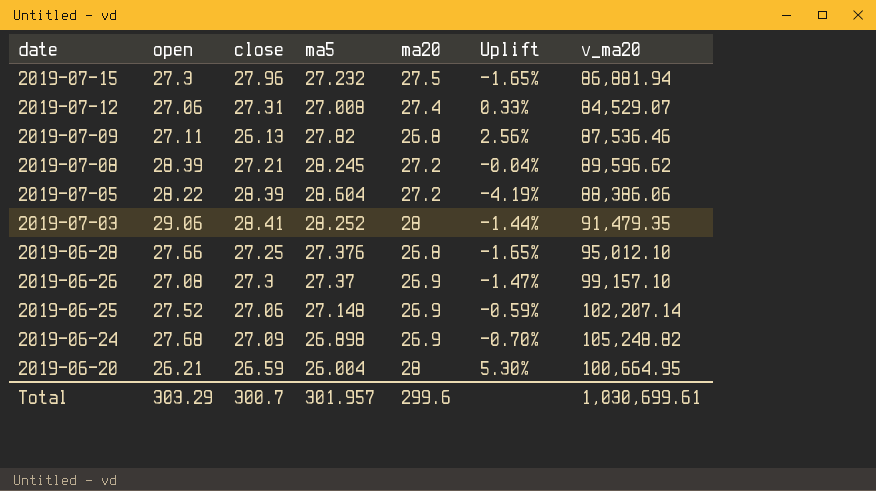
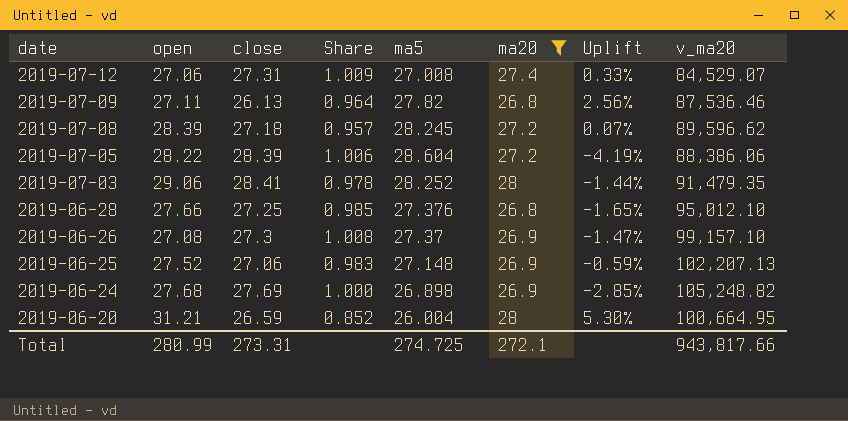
filter: none -> ma20 != 27.5
column Share | formula: none -> [close] / [open]
2019-07-08 | close: 27.21 -> 27.18
2019-07-08 | Uplift: -0.04% -> 0.07%
2019-06-25 | v_ma20: 102,207.14 -> 102,207.13
2019-06-24 | close: 27.09 -> 27.69
2019-06-24 | Uplift: -0.70% -> -2.85%
2019-06-20 | open: 26.21 -> 31.21
Total | open: 303.29 -> 280.99
Total | close: 300.7 -> 273.31
Total | ma5: 301.957 -> 274.725
Total | ma20: 299.6 -> 272.1
Total | v_ma20: 1,030,699.61 -> 943,817.66

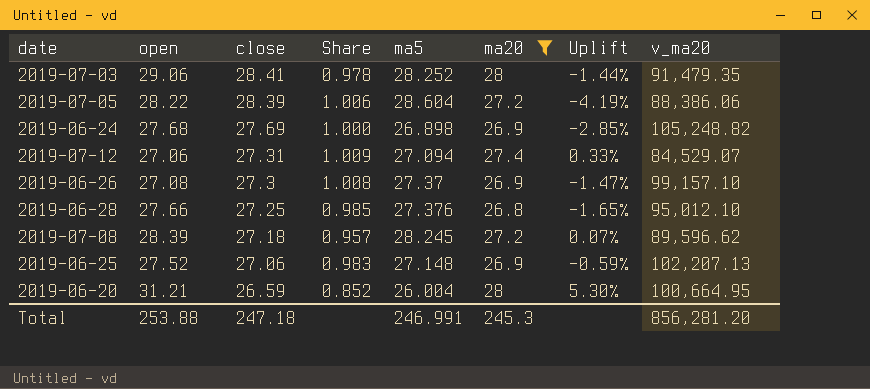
row order: date descending -> close descending
row 2019-07-09: 27.11 | 26.13 | 0.964 | 27.82 | 26.8 | 2.56% | 87,536.46 -> none
2019-07-12 | ma5: 27.008 -> 27.094
Total | open: 280.99 -> 253.88
Total | close: 273.31 -> 247.18
Total | ma5: 274.725 -> 246.991
Total | ma20: 272.1 -> 245.3
Total | v_ma20: 943,817.66 -> 856,281.20

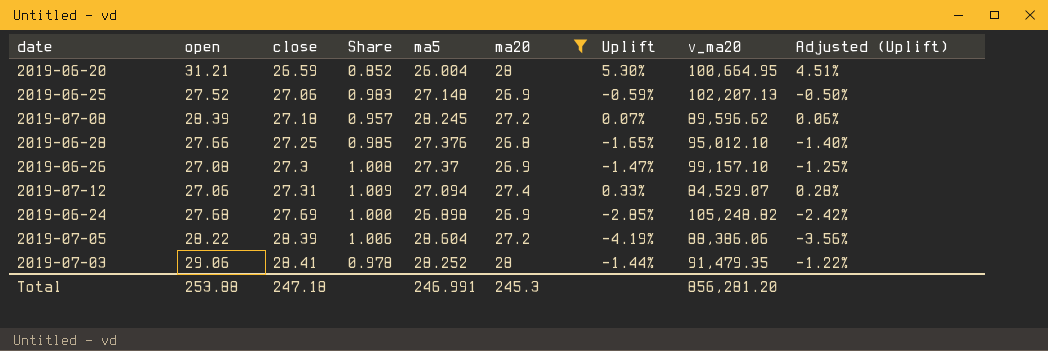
row order: close descending -> close ascending
column Adjusted (Uplift) | formula: none -> [Uplift] * 0.85

